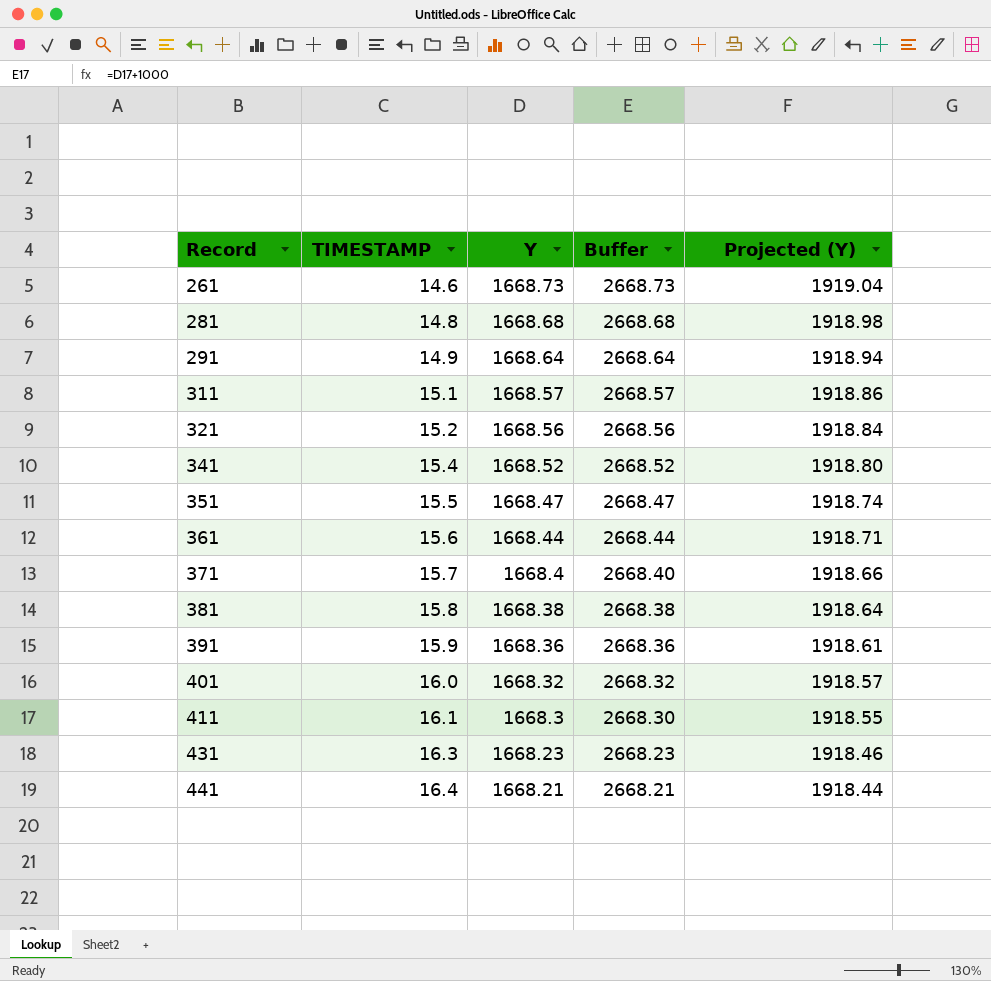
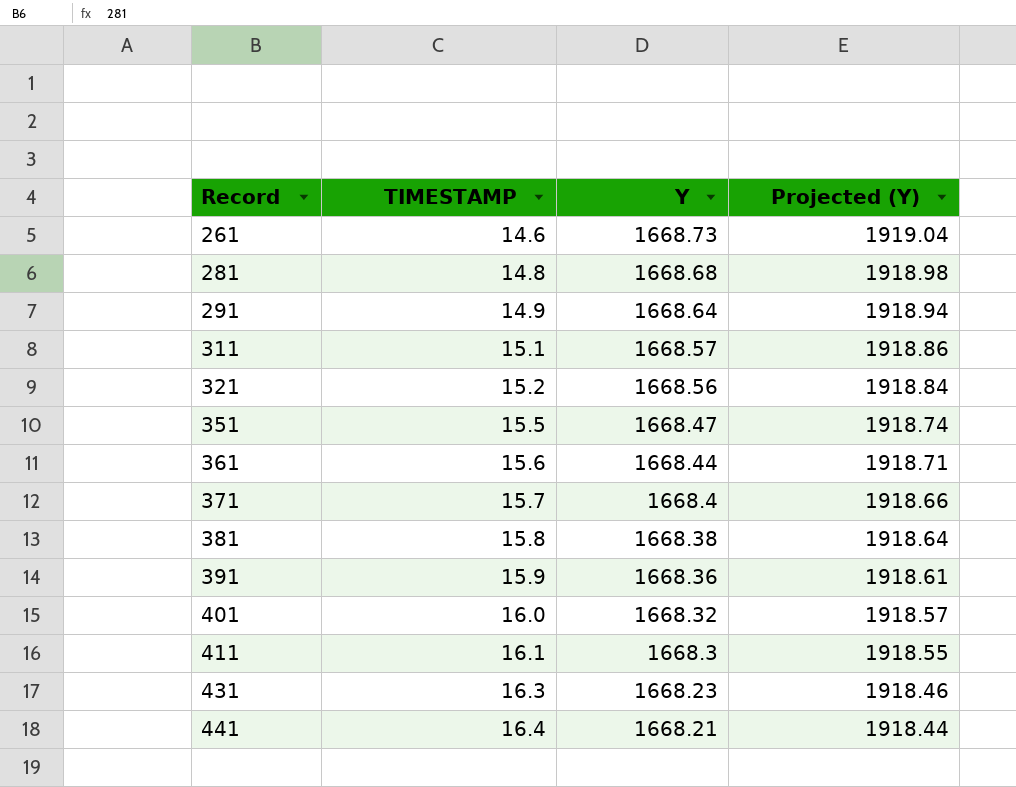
column Buffer | formula: [Y] + 1000 -> none
row 341: 15.4 | 1668.52 | 2668.52 | 1918.80 -> none

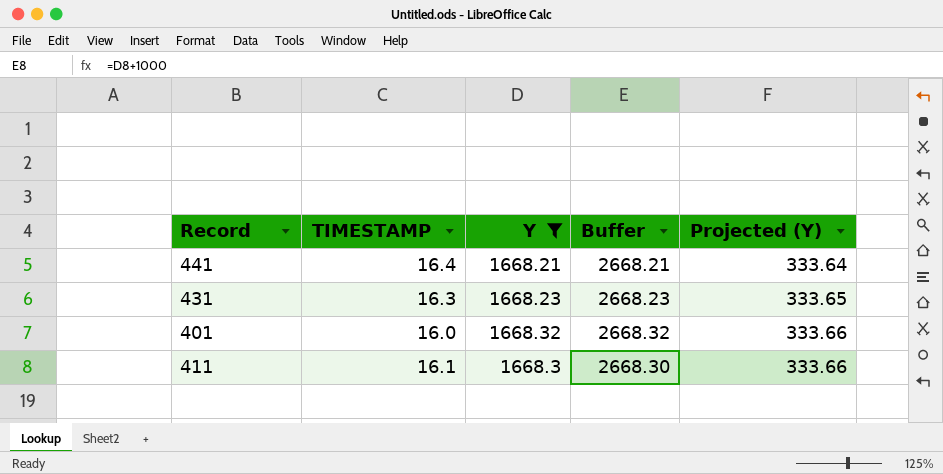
filter: none -> Y <= 1668.32
row order: Record ascending -> Projected (Y) ascending
column Buffer | formula: none -> [Y] + 1000
column Projected (Y) | formula: [Y] * 1.15 -> [Y] * 0.2

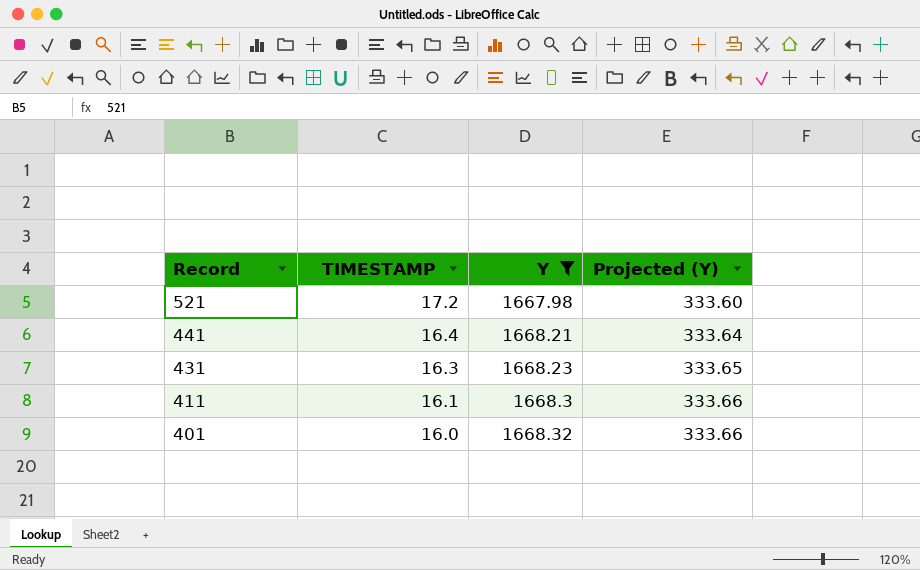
row order: Projected (Y) ascending -> Record descending
column Buffer | formula: [Y] + 1000 -> none
row 521: none -> 17.2 | 1667.98 | 333.60

